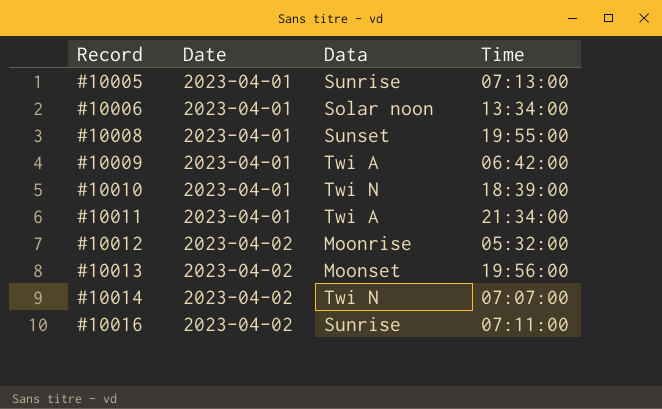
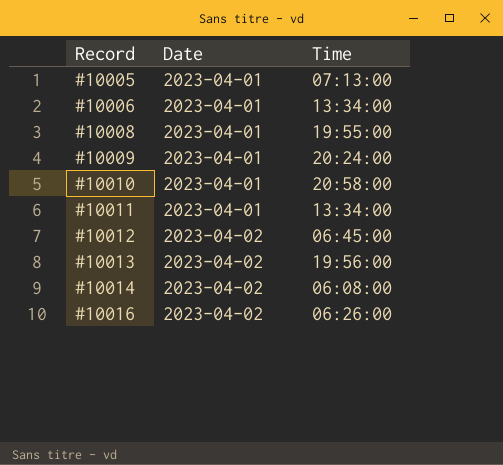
column Data | position: 3 -> none
#10009 | Time: 06:42:00 -> 20:24:00
#10010 | Time: 18:39:00 -> 20:58:00
#10011 | Time: 21:34:00 -> 13:34:00
#10012 | Time: 05:32:00 -> 06:45:00
#10014 | Time: 07:07:00 -> 06:08:00
#10016 | Time: 07:11:00 -> 06:26:00

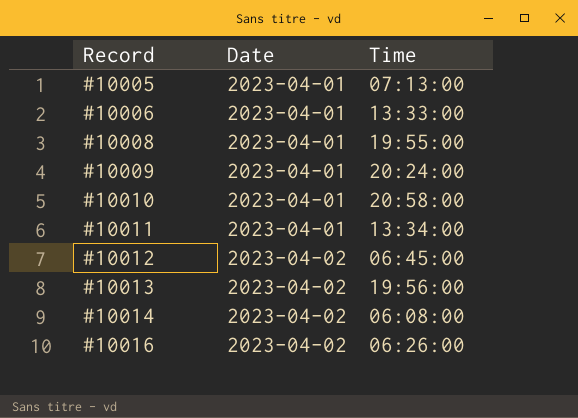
#10006 | Time: 13:34:00 -> 13:33:00

